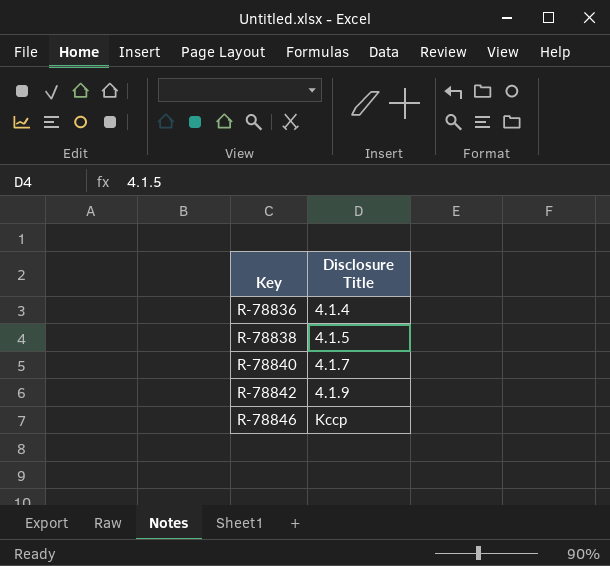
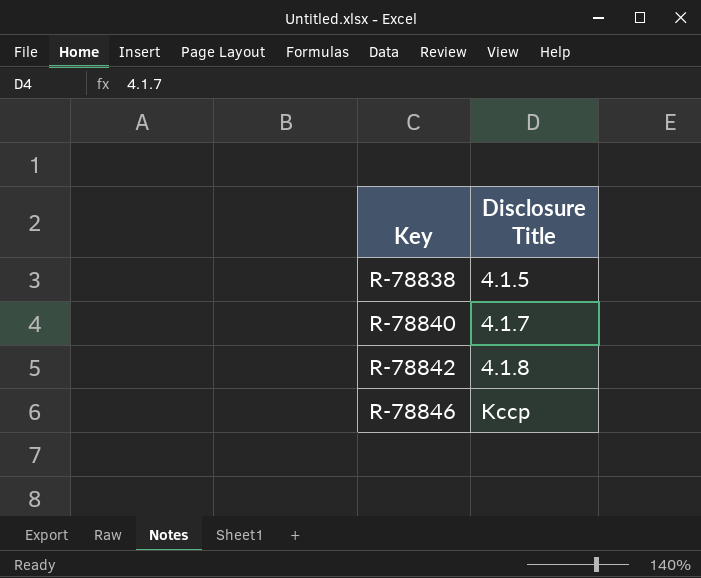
row R-78836: 4.1.4 -> none
R-78842 | Disclosure Title: 4.1.9 -> 4.1.8

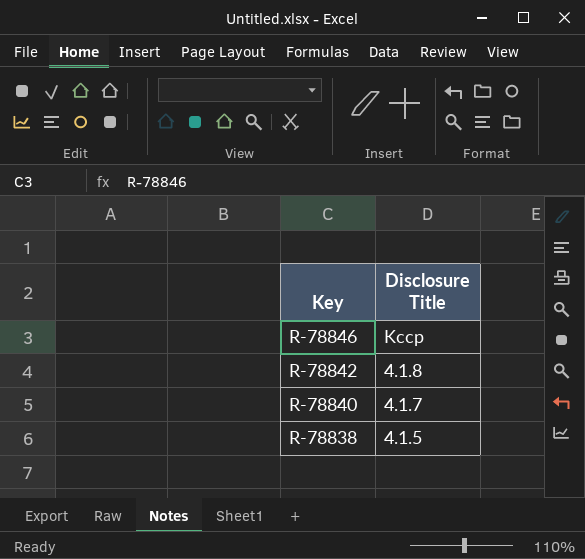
row order: Key ascending -> Key descending

